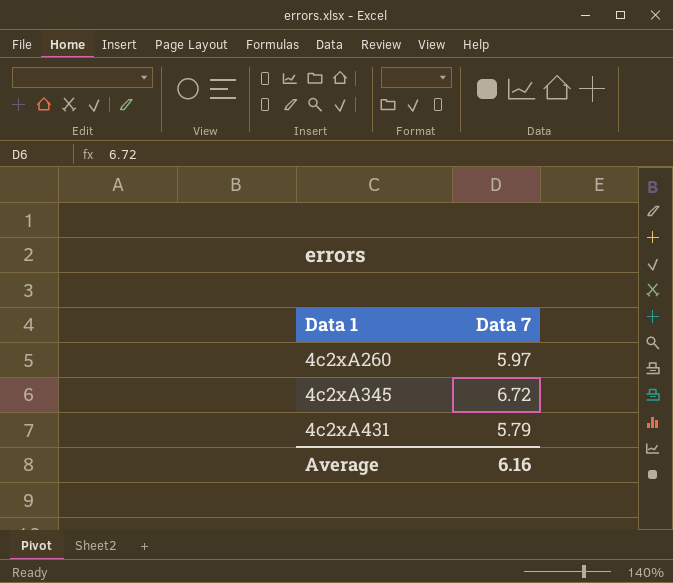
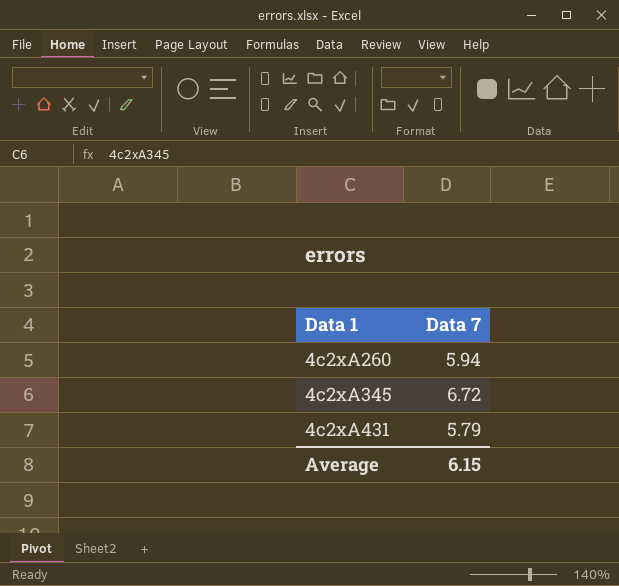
4c2xA260 | Data 7: 5.97 -> 5.94
Average | Data 7: 6.16 -> 6.15

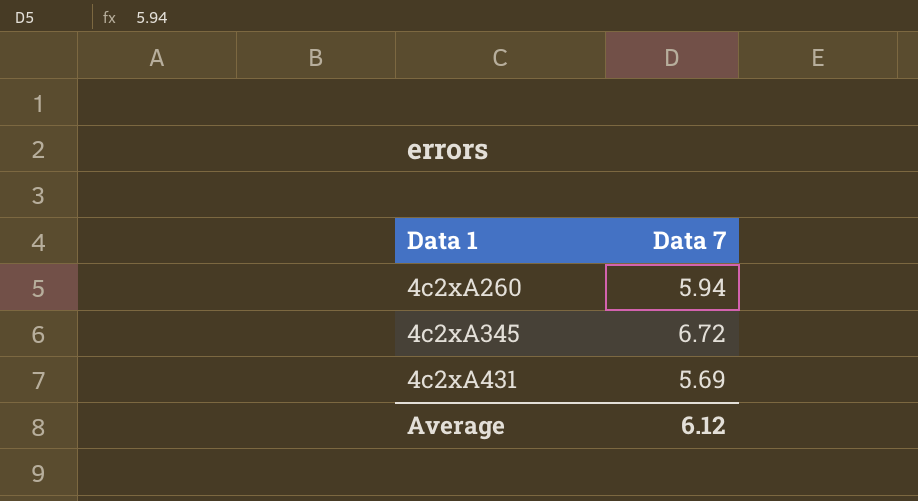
4c2xA431 | Data 7: 5.79 -> 5.69
Average | Data 7: 6.15 -> 6.12

